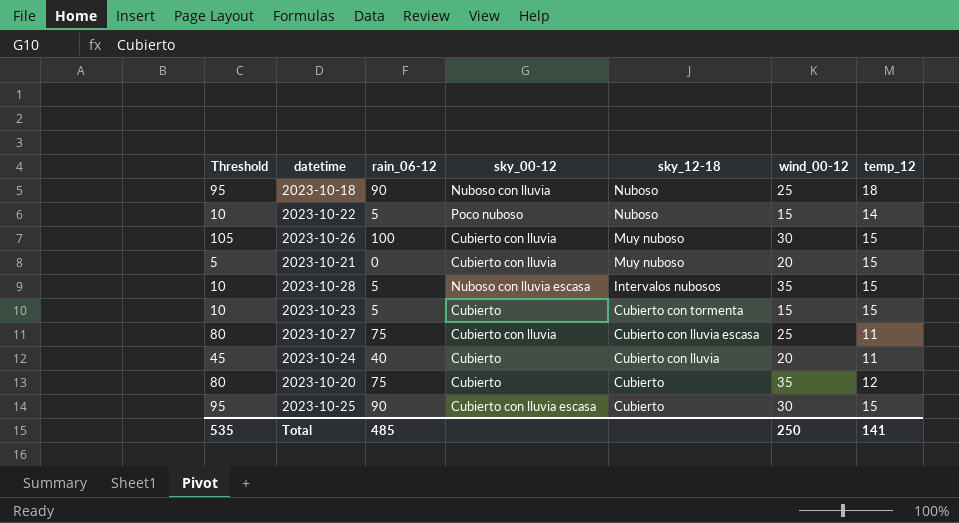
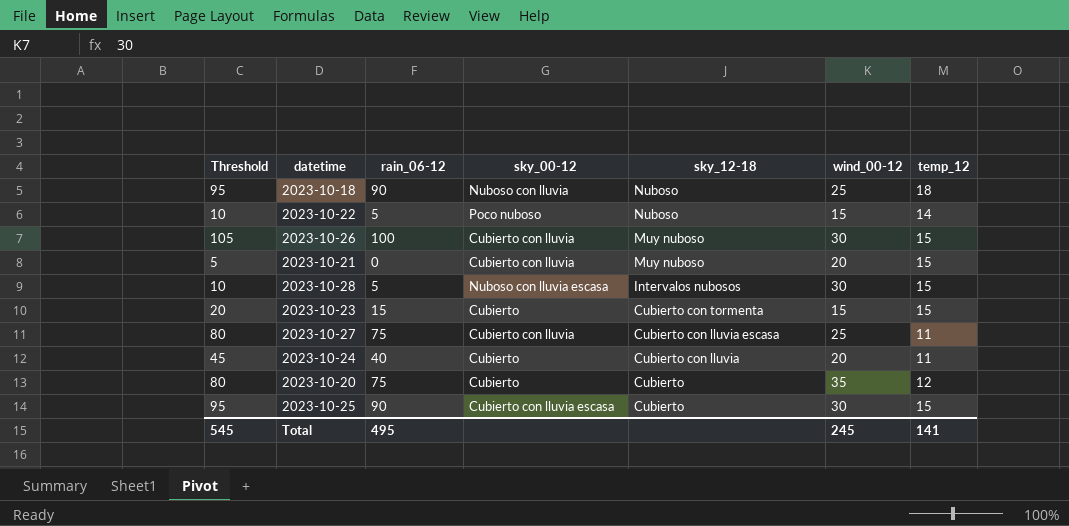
2023-10-28 | wind_00-12: 35 -> 30
2023-10-23 | Threshold: 10 -> 20
2023-10-23 | rain_06-12: 5 -> 15
Total | Threshold: 535 -> 545
Total | rain_06-12: 485 -> 495
Total | wind_00-12: 250 -> 245

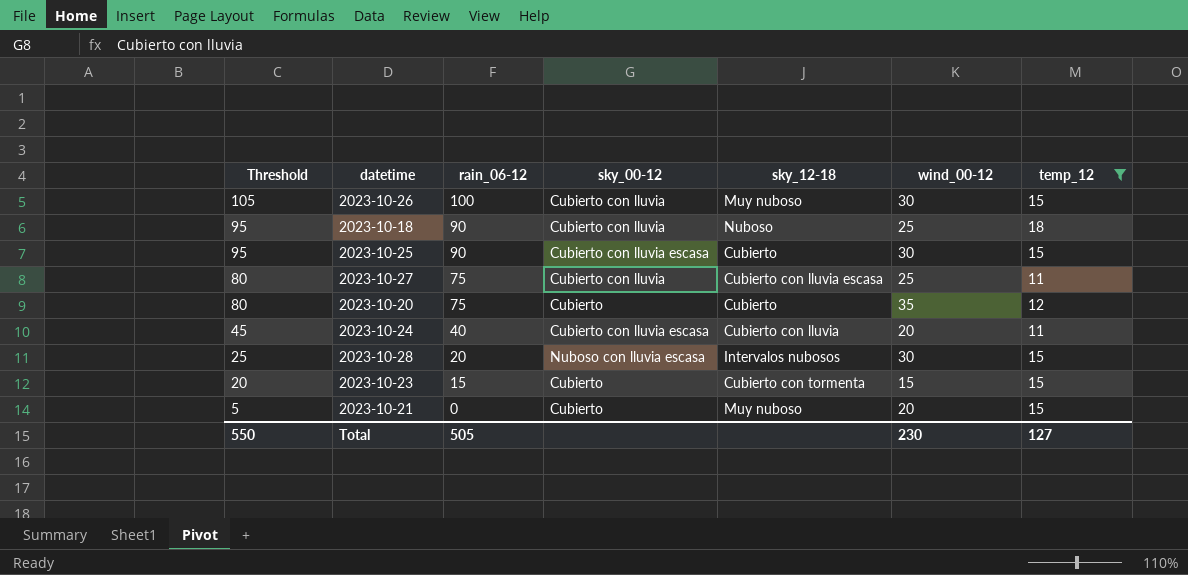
filter: none -> temp_12 != 14
row order: sky_12-18 descending -> Threshold descending
2023-10-18 | sky_00-12: Nuboso con lluvia -> Cubierto con lluvia
2023-10-24 | sky_00-12: Cubierto -> Cubierto con lluvia escasa
2023-10-28 | Threshold: 10 -> 25
2023-10-28 | rain_06-12: 5 -> 20
2023-10-21 | sky_00-12: Cubierto con lluvia -> Cubierto
Total | Threshold: 545 -> 550
Total | rain_06-12: 495 -> 505
Total | wind_00-12: 245 -> 230
Total | temp_12: 141 -> 127

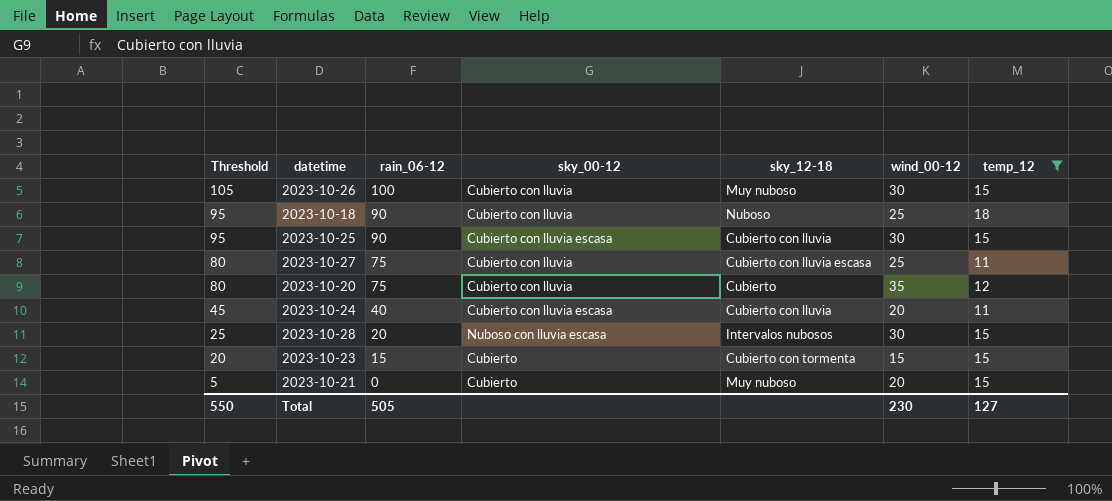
2023-10-25 | sky_12-18: Cubierto -> Cubierto con lluvia
2023-10-20 | sky_00-12: Cubierto -> Cubierto con lluvia

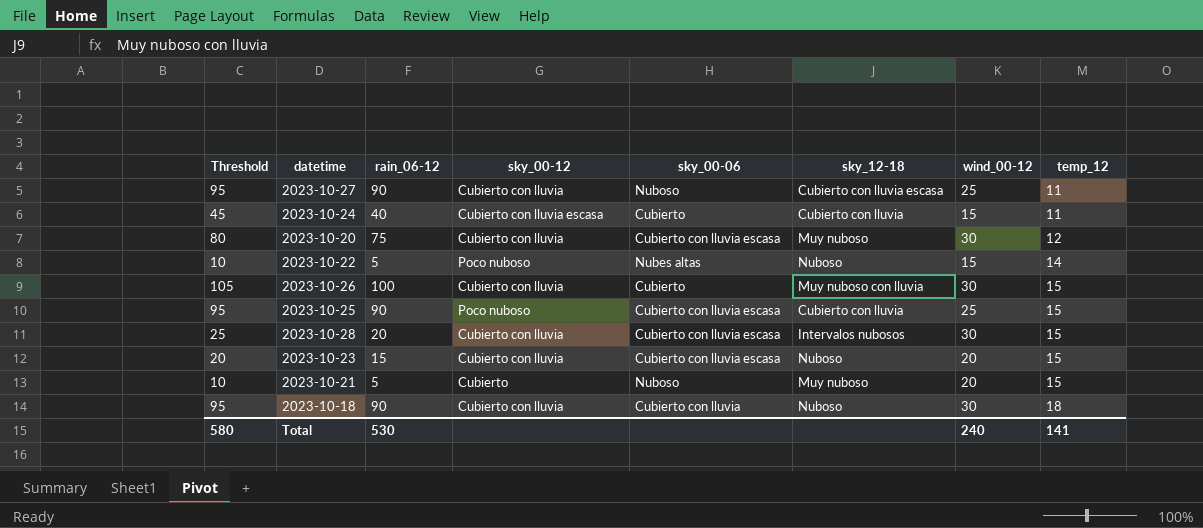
filter: temp_12 != 14 -> none
row order: Threshold descending -> temp_12 ascending
column sky_00-06 | position: none -> 5
2023-10-27 | Threshold: 80 -> 95
2023-10-27 | rain_06-12: 75 -> 90
2023-10-24 | wind_00-12: 20 -> 15
2023-10-20 | sky_12-18: Cubierto -> Muy nuboso
2023-10-20 | wind_00-12: 35 -> 30
2023-10-26 | sky_12-18: Muy nuboso -> Muy nuboso con lluvia
2023-10-25 | sky_00-12: Cubierto con lluvia escasa -> Poco nuboso
2023-10-25 | wind_00-12: 30 -> 25
2023-10-28 | sky_00-12: Nuboso con lluvia escasa -> Cubierto con lluvia
2023-10-23 | sky_00-12: Cubierto -> Cubierto con lluvia
2023-10-23 | sky_12-18: Cubierto con tormenta -> Nuboso
2023-10-23 | wind_00-12: 15 -> 20
2023-10-21 | Threshold: 5 -> 10
2023-10-21 | rain_06-12: 0 -> 5
2023-10-18 | wind_00-12: 25 -> 30
Total | Threshold: 550 -> 580
Total | rain_06-12: 505 -> 530
Total | wind_00-12: 230 -> 240
Total | temp_12: 127 -> 141

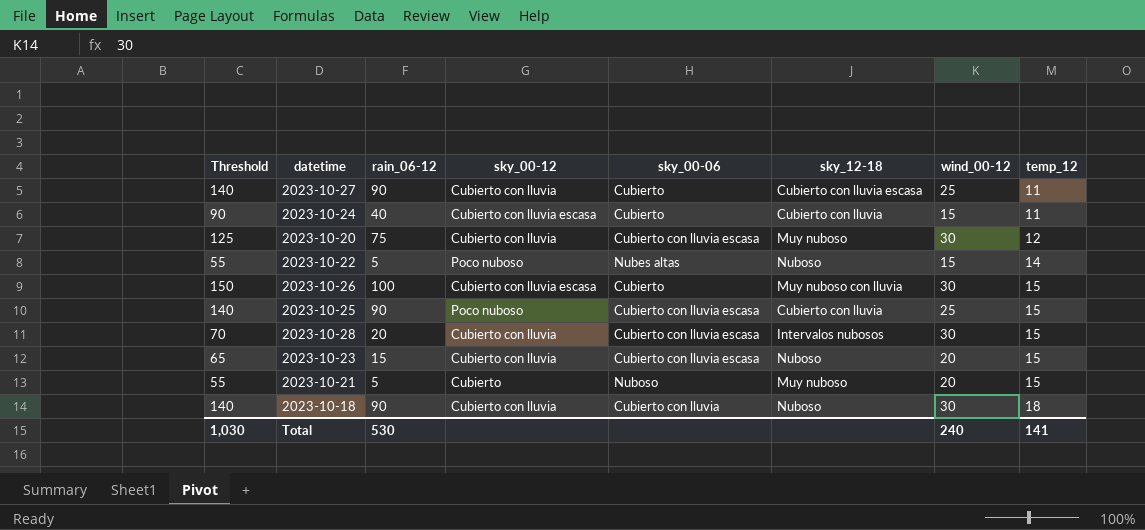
column Threshold | formula: [rain_06-12] + 5 -> [rain_06-12] + 50
2023-10-27 | sky_00-06: Nuboso -> Cubierto
2023-10-26 | sky_00-12: Cubierto con lluvia -> Cubierto con lluvia escasa
Total | Threshold: 580 -> 1,030

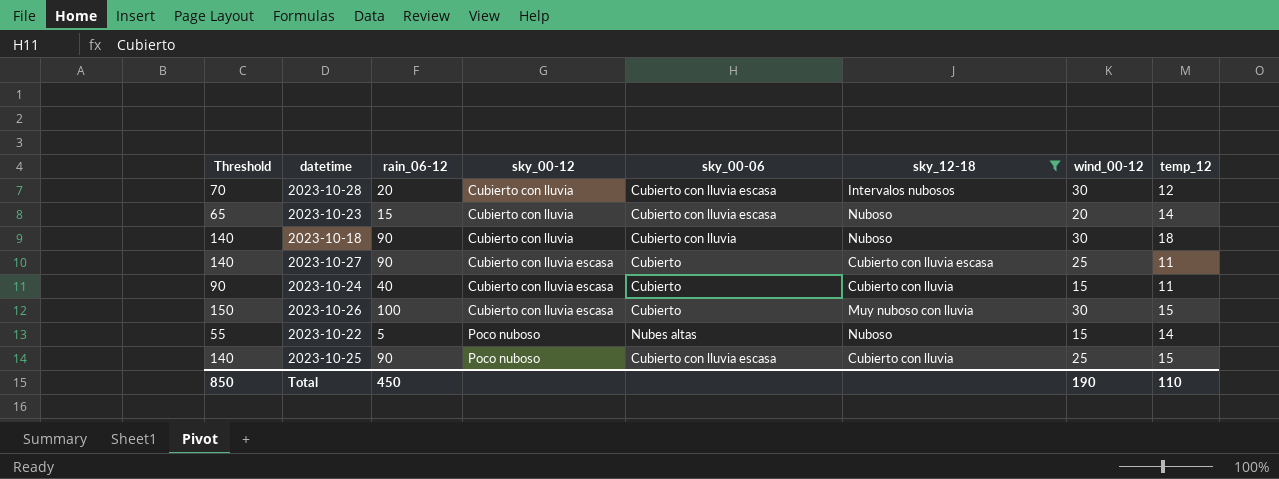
filter: none -> sky_12-18 != Muy nuboso
row order: temp_12 ascending -> sky_00-12 ascending
2023-10-28 | temp_12: 15 -> 12
2023-10-23 | temp_12: 15 -> 14
2023-10-27 | sky_00-12: Cubierto con lluvia -> Cubierto con lluvia escasa
Total | Threshold: 1,030 -> 850
Total | rain_06-12: 530 -> 450
Total | wind_00-12: 240 -> 190
Total | temp_12: 141 -> 110

